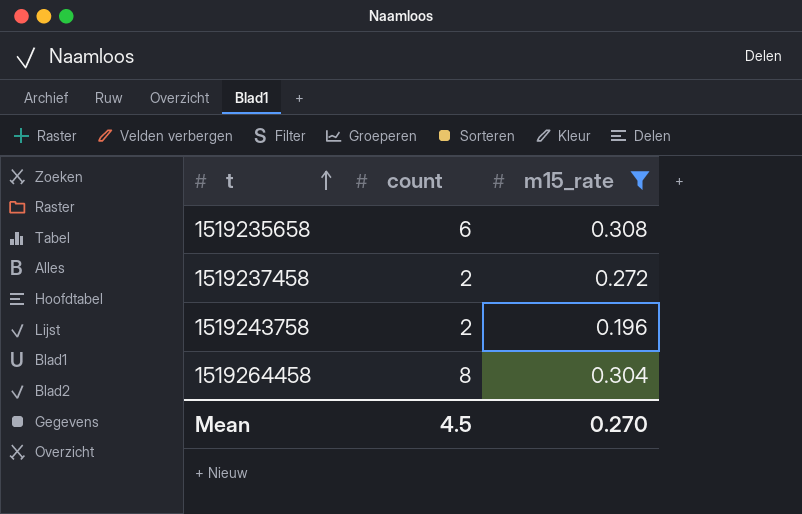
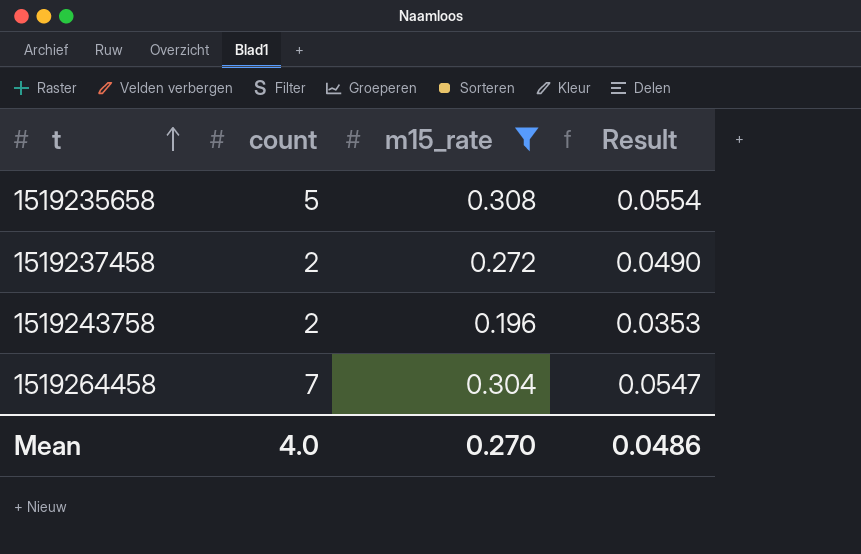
column Result | formula: none -> [m15_rate] * 0.18
1519235658 | count: 6 -> 5
1519264458 | count: 8 -> 7
Mean | count: 4.5 -> 4.0

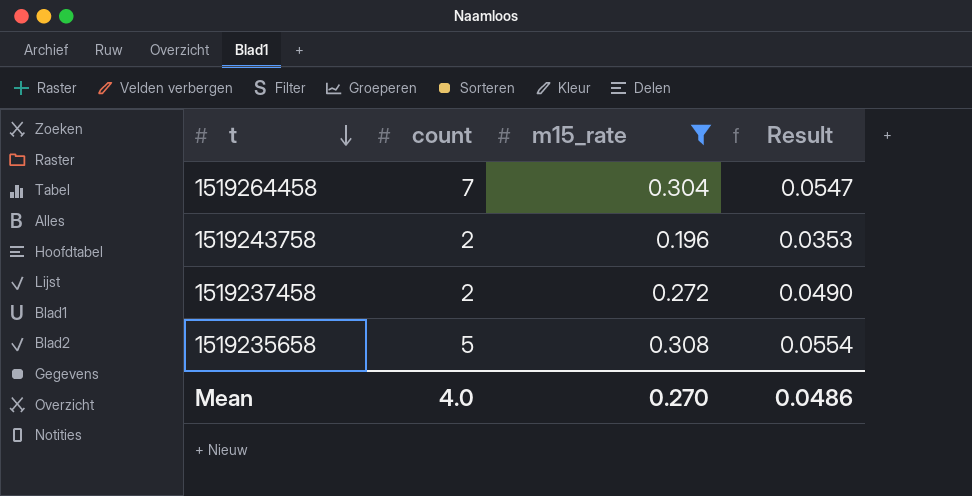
row order: t ascending -> t descending

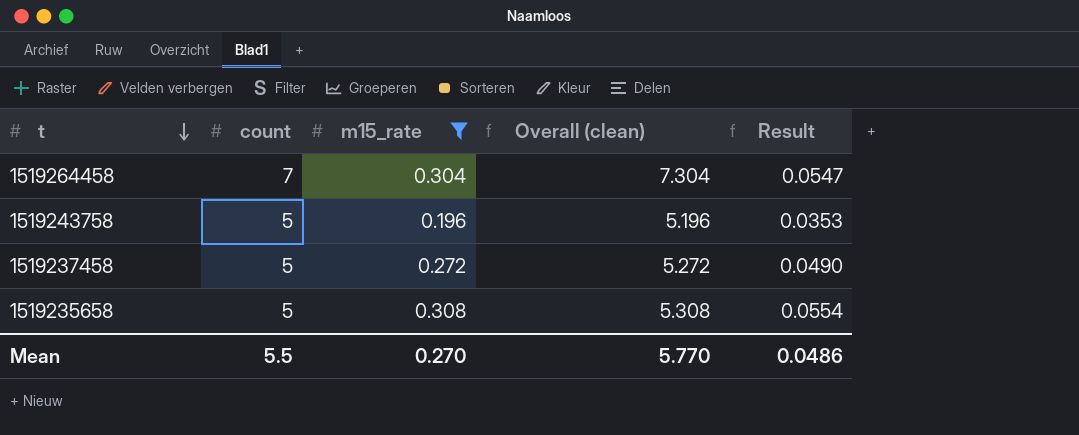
column Overall (clean) | formula: none -> [count] + [m15_rate]
1519243758 | count: 2 -> 5
1519237458 | count: 2 -> 5
Mean | count: 4.0 -> 5.5

